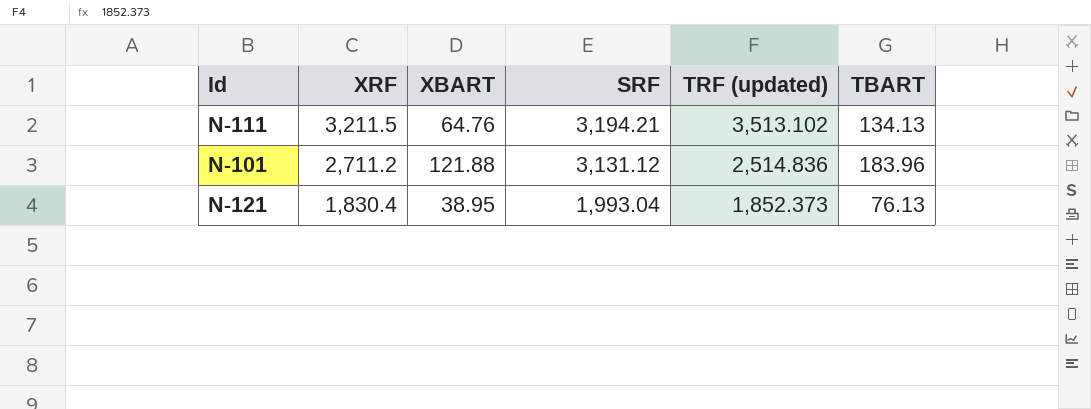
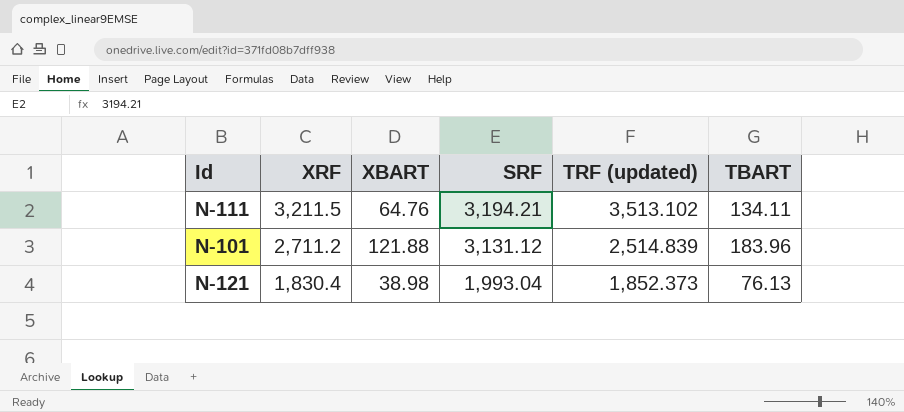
N-111 | TBART: 134.13 -> 134.11
N-101 | TRF (updated): 2,514.836 -> 2,514.839
N-121 | XBART: 38.95 -> 38.98

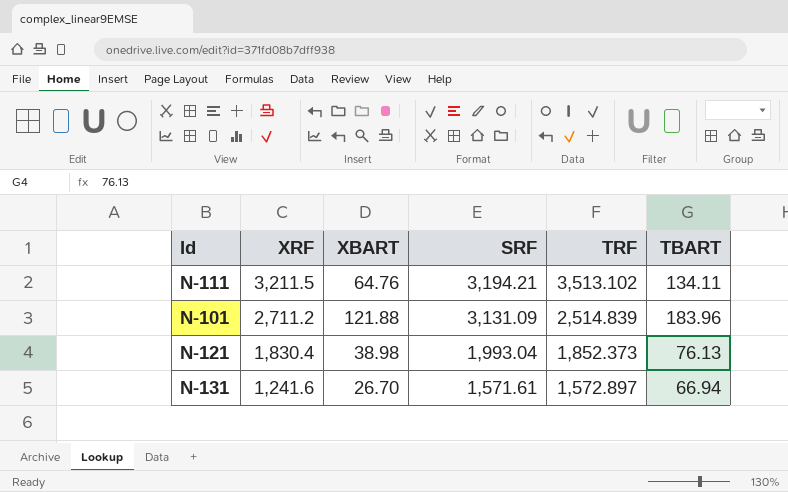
column name: TRF (updated) -> TRF
N-101 | SRF: 3,131.12 -> 3,131.09
row N-131: none -> 1,241.6 | 26.70 | 1,571.61 | 1,572.897 | 66.94

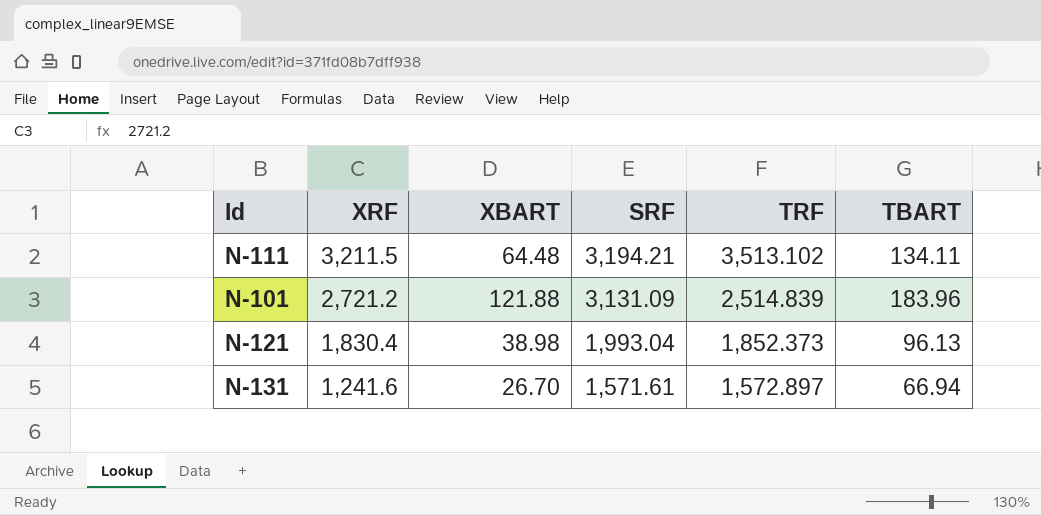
N-111 | XBART: 64.76 -> 64.48
N-101 | XRF: 2,711.2 -> 2,721.2
N-121 | TBART: 76.13 -> 96.13

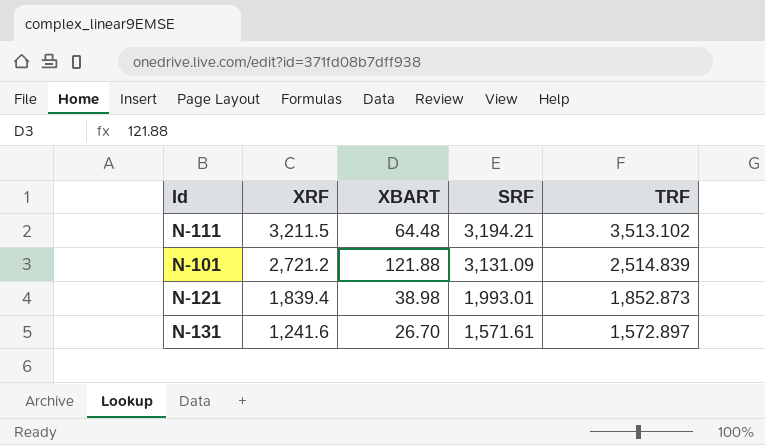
column TBART | position: 6 -> none
N-121 | XRF: 1,830.4 -> 1,839.4
N-121 | SRF: 1,993.04 -> 1,993.01
N-121 | TRF: 1,852.373 -> 1,852.873

